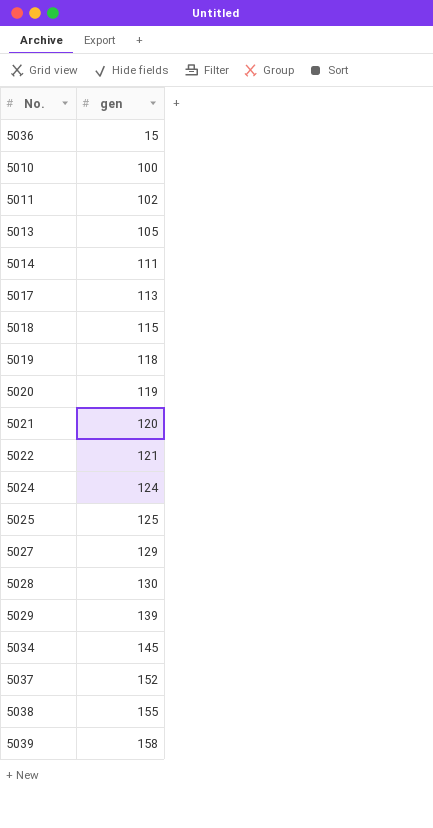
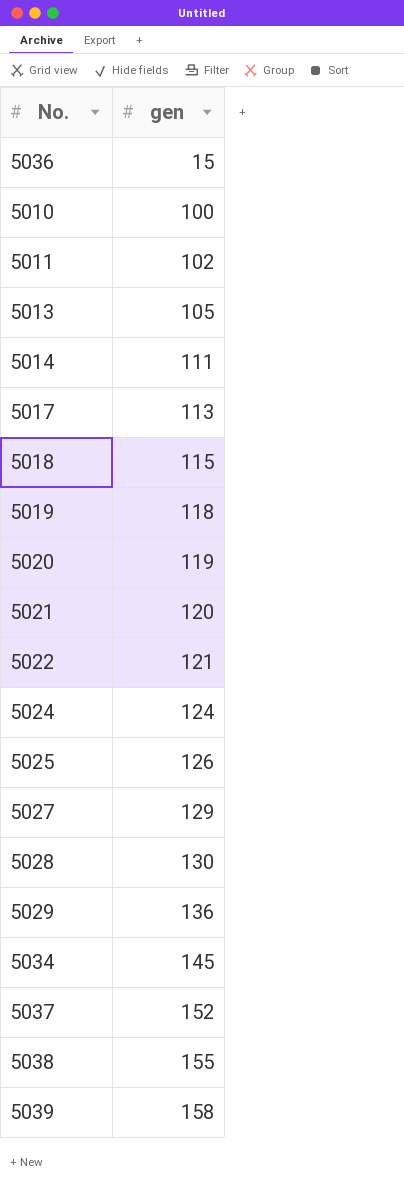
5025 | gen: 125 -> 126
5029 | gen: 139 -> 136

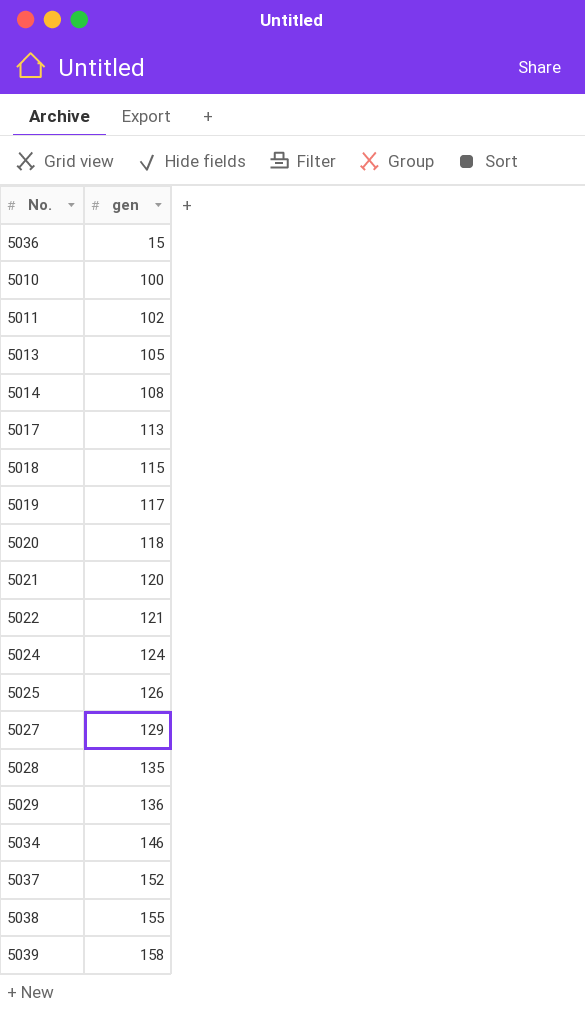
5014 | gen: 111 -> 108
5019 | gen: 118 -> 117
5020 | gen: 119 -> 118
5028 | gen: 130 -> 135
5034 | gen: 145 -> 146

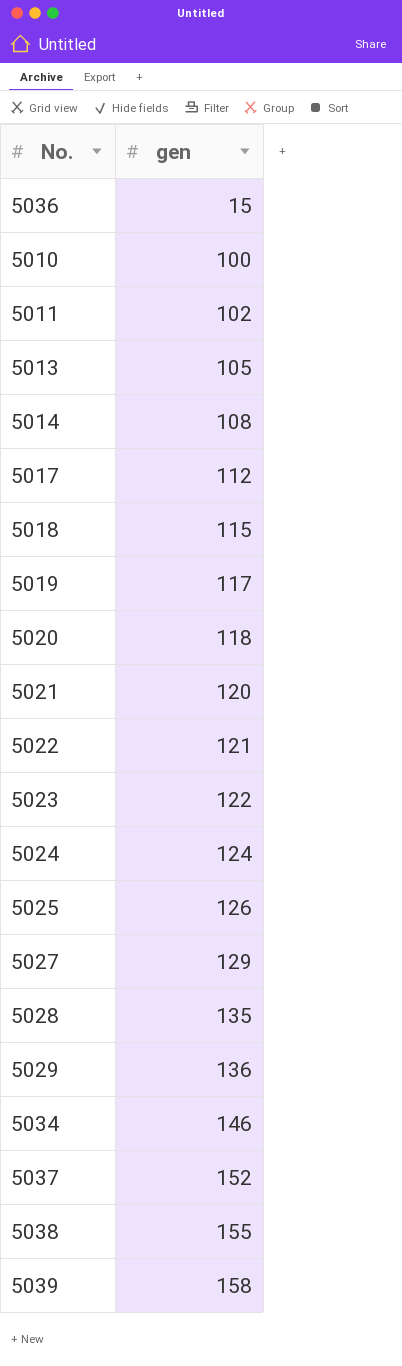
5017 | gen: 113 -> 112
row 5023: none -> 122

